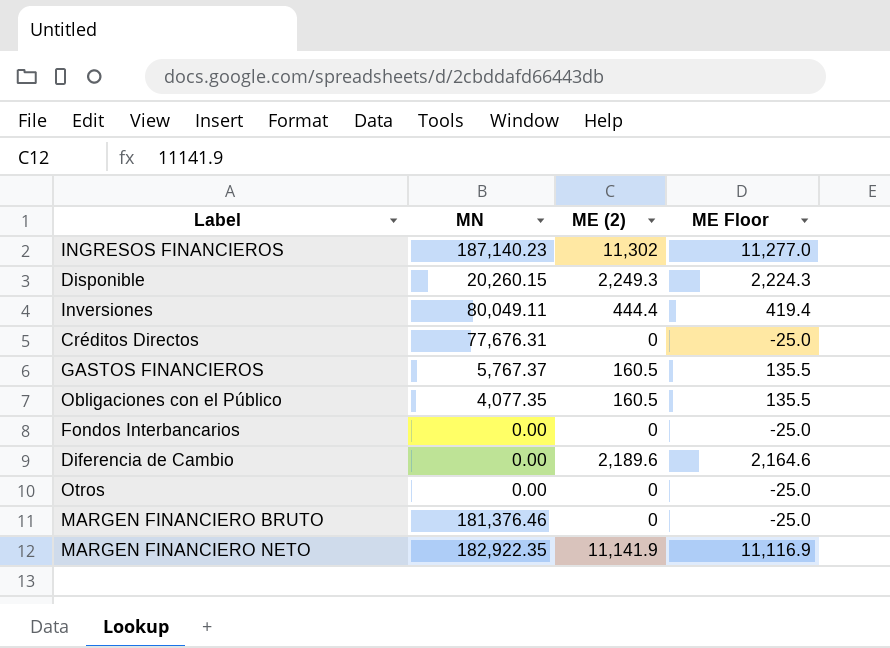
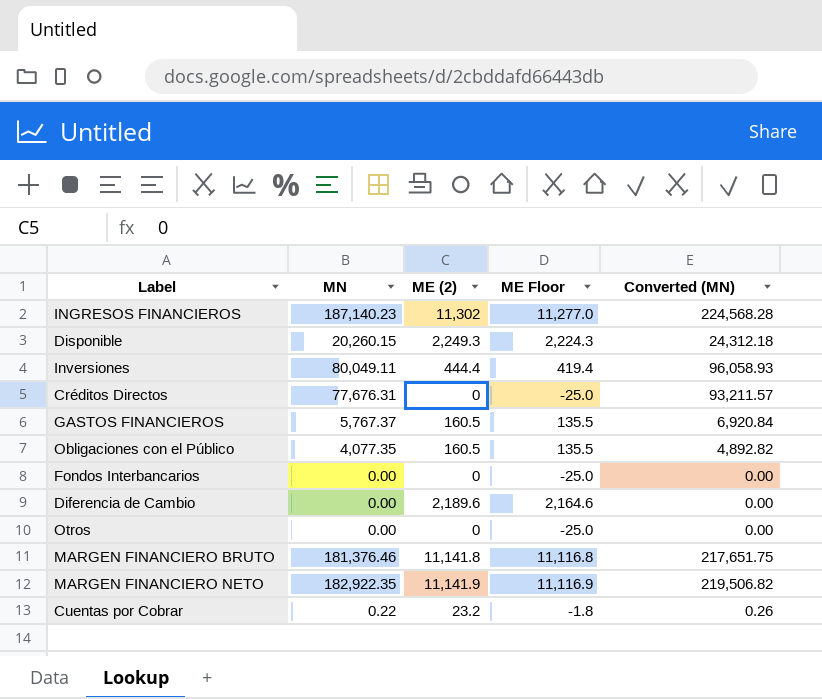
column Converted (MN) | formula: none -> [MN] * 1.2
MARGEN FINANCIERO BRUTO | ME (2): 0 -> 11,141.8
MARGEN FINANCIERO BRUTO | ME Floor: -25.0 -> 11,116.8
row Cuentas por Cobrar: none -> 0.22 | 23.2 | -1.8 | 0.26

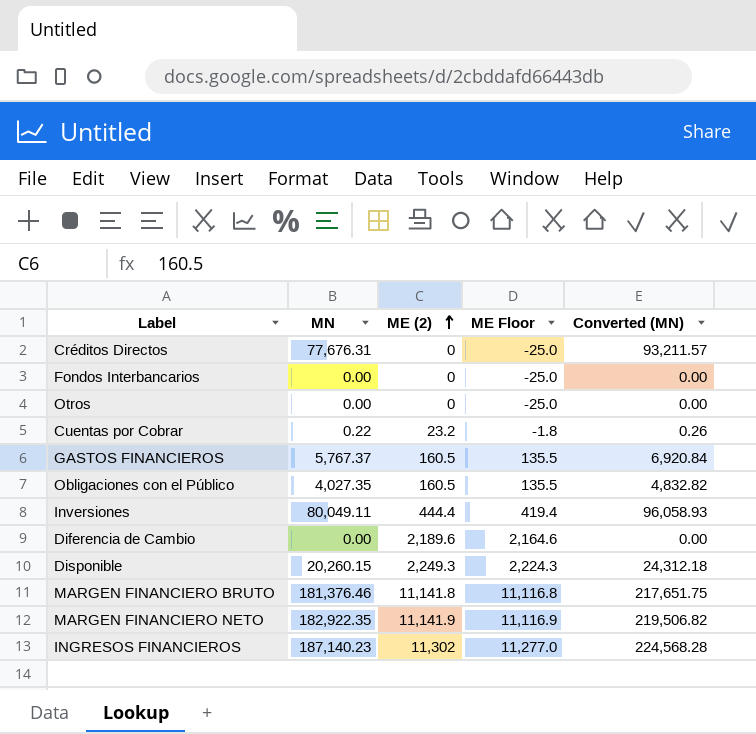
row order: none -> ME (2) ascending
Obligaciones con el Público | MN: 4,077.35 -> 4,027.35
Obligaciones con el Público | Converted (MN): 4,892.82 -> 4,832.82

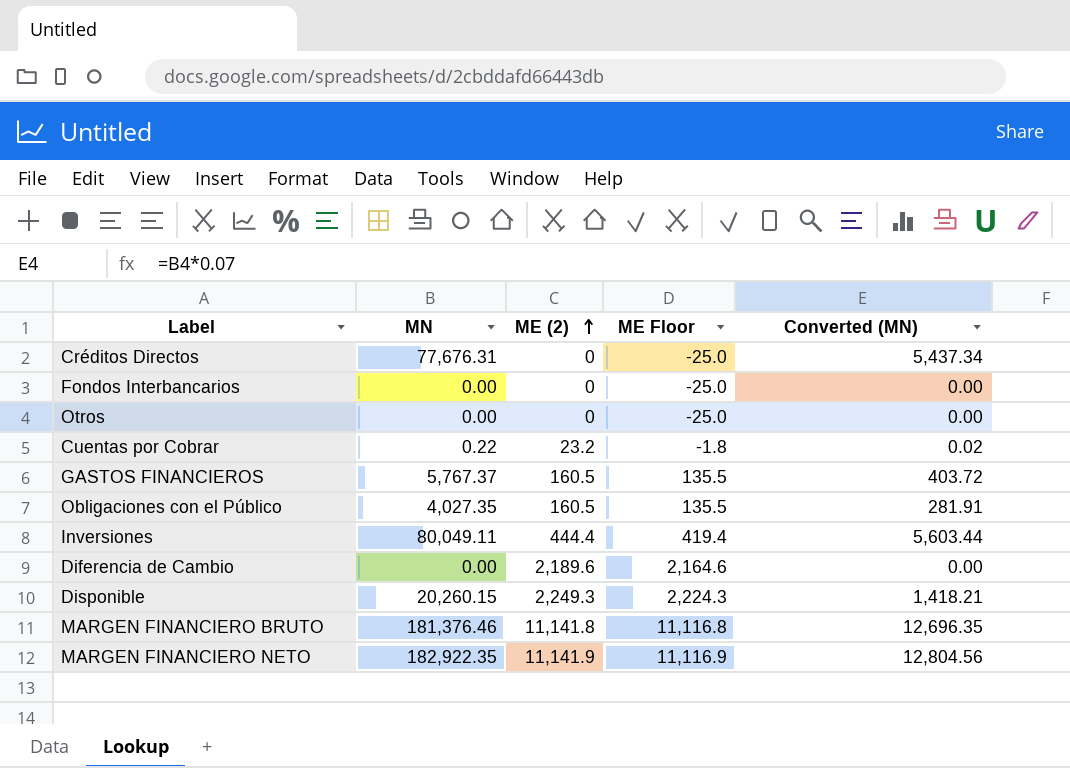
column Converted (MN) | formula: [MN] * 1.2 -> [MN] * 0.07
row INGRESOS FINANCIEROS: 187,140.23 | 11,302 | 11,277.0 | 224,568.28 -> none

